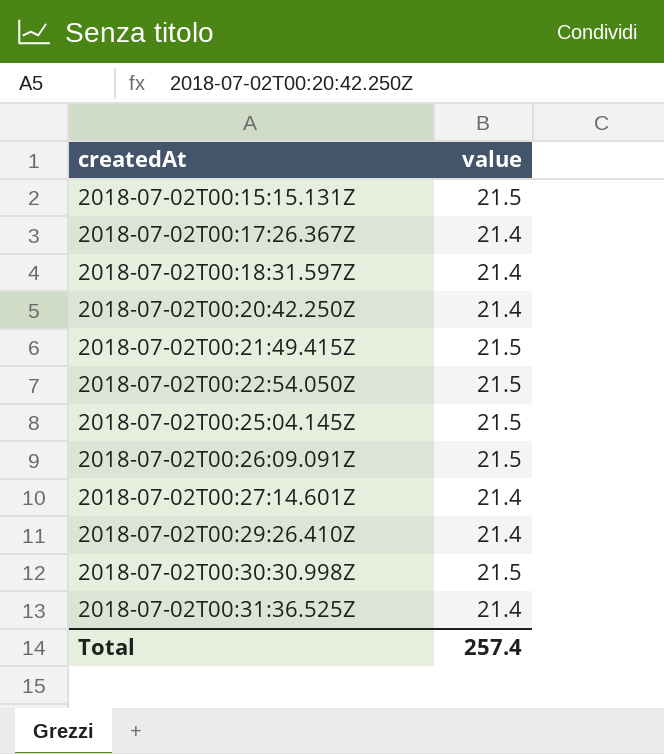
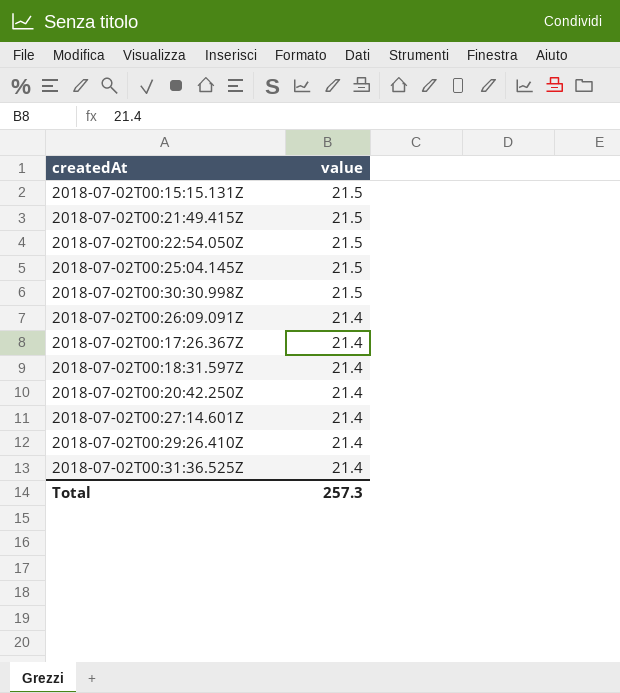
row order: createdAt ascending -> value descending
2018-07-02T00:26:09.091Z | value: 21.5 -> 21.4
Total | value: 257.4 -> 257.3

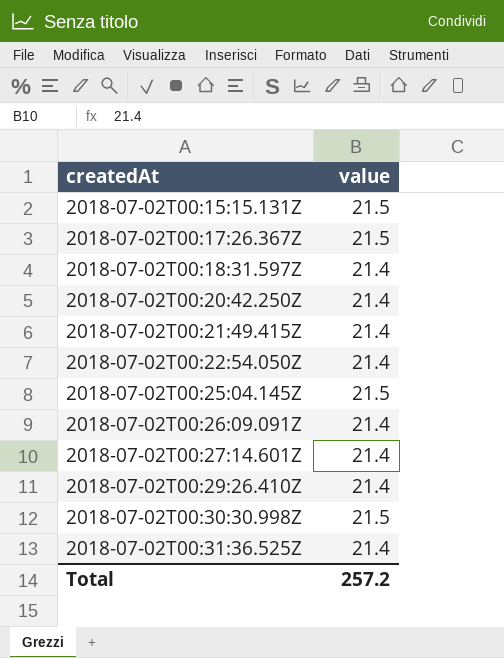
row order: value descending -> createdAt ascending
2018-07-02T00:17:26.367Z | value: 21.4 -> 21.5
2018-07-02T00:21:49.415Z | value: 21.5 -> 21.4
2018-07-02T00:22:54.050Z | value: 21.5 -> 21.4
Total | value: 257.3 -> 257.2

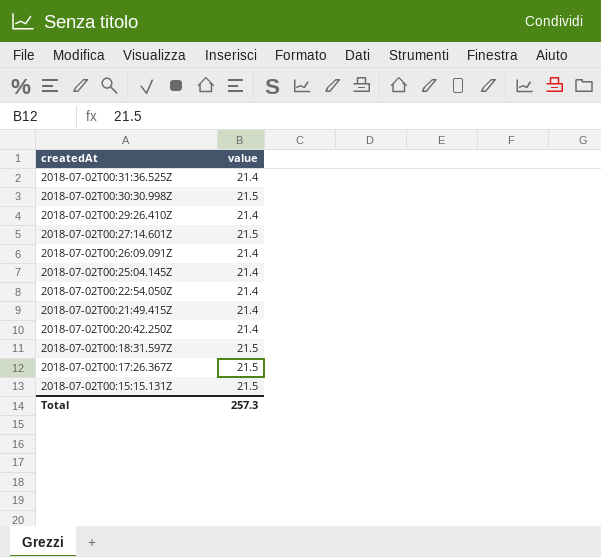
row order: createdAt ascending -> createdAt descending
2018-07-02T00:27:14.601Z | value: 21.4 -> 21.5
2018-07-02T00:25:04.145Z | value: 21.5 -> 21.4
2018-07-02T00:18:31.597Z | value: 21.4 -> 21.5
Total | value: 257.2 -> 257.3

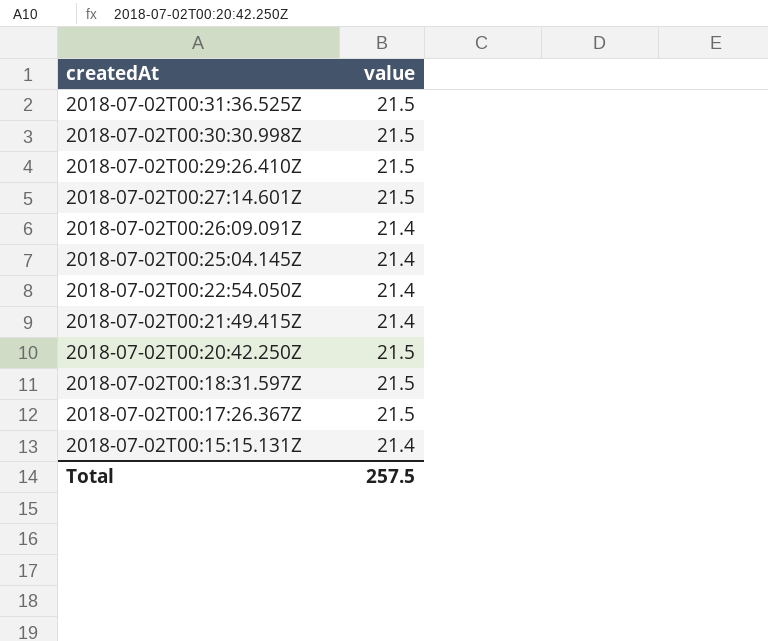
2018-07-02T00:31:36.525Z | value: 21.4 -> 21.5
2018-07-02T00:29:26.410Z | value: 21.4 -> 21.5
2018-07-02T00:20:42.250Z | value: 21.4 -> 21.5
2018-07-02T00:15:15.131Z | value: 21.5 -> 21.4
Total | value: 257.3 -> 257.5

